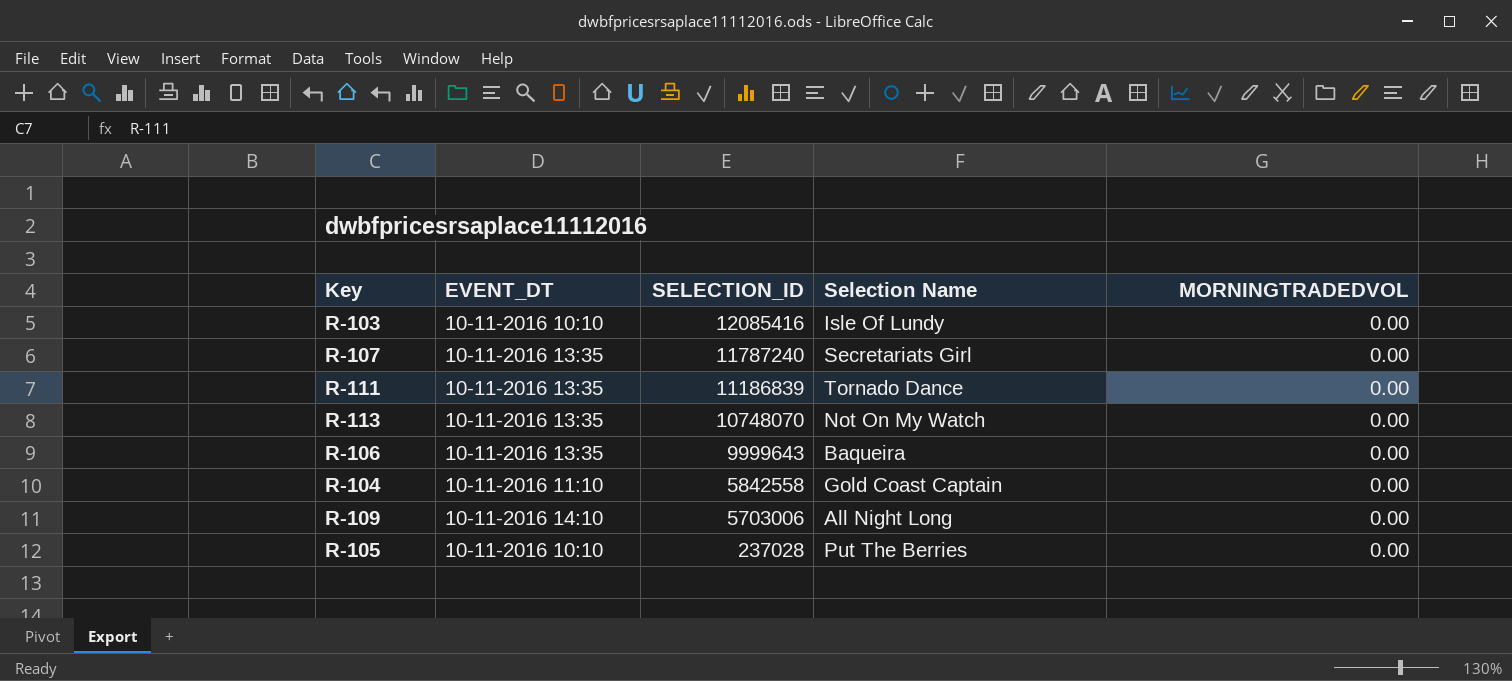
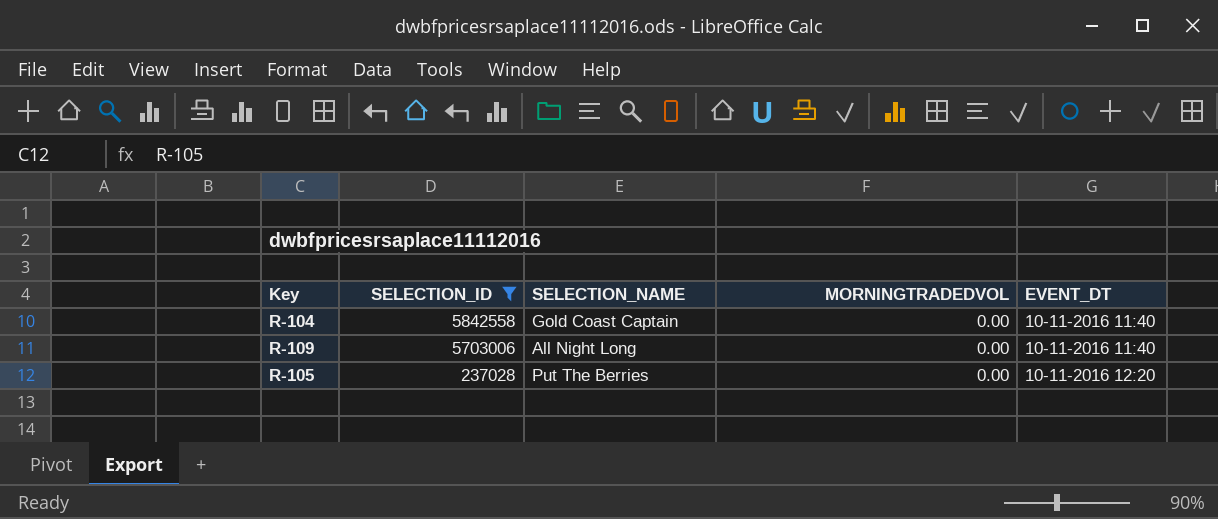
filter: none -> SELECTION_ID <= 5842558
column name: Selection Name -> SELECTION_NAME
column EVENT_DT | position: 2 -> 5
R-104 | EVENT_DT: 10-11-2016 11:10 -> 10-11-2016 11:40
R-109 | EVENT_DT: 10-11-2016 14:10 -> 10-11-2016 11:40
R-105 | EVENT_DT: 10-11-2016 10:10 -> 10-11-2016 12:20

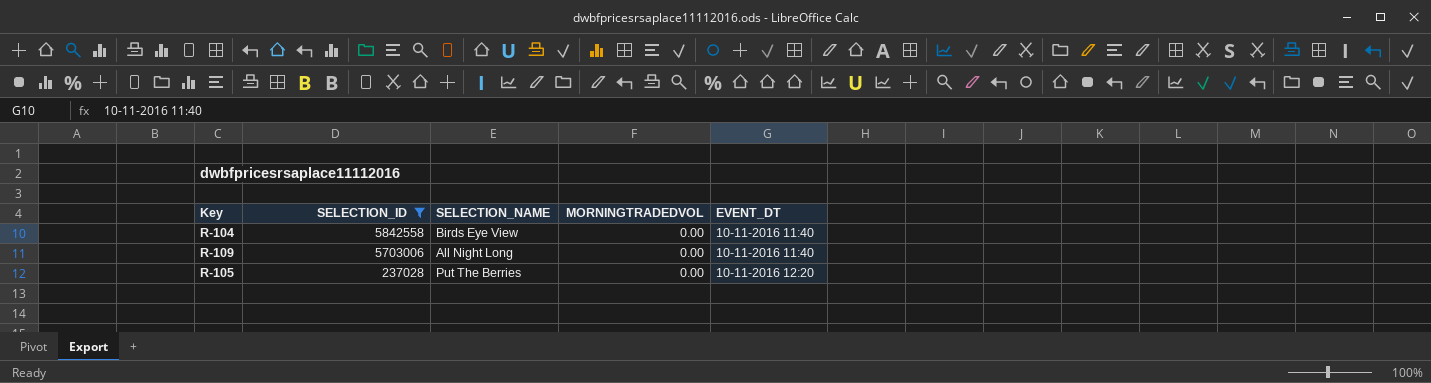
R-104 | SELECTION_NAME: Gold Coast Captain -> Birds Eye View

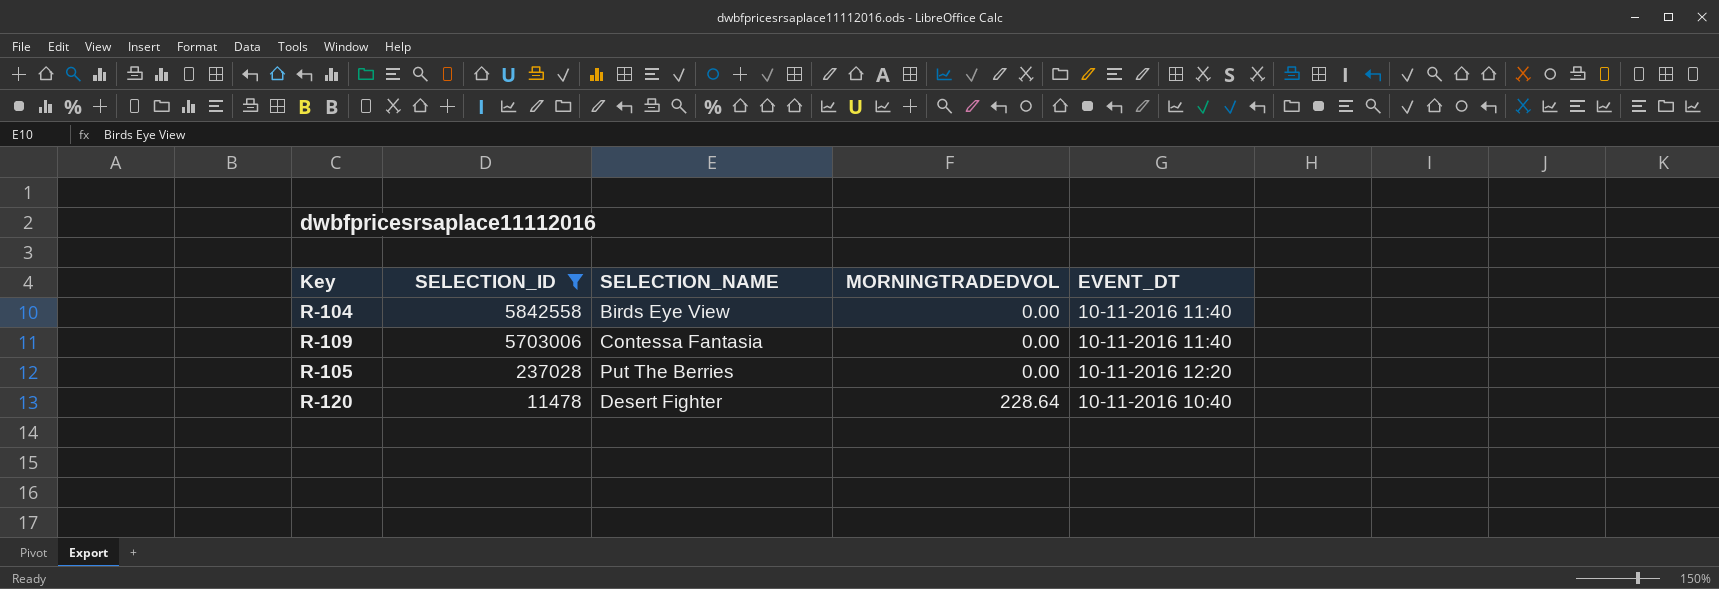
R-109 | SELECTION_NAME: All Night Long -> Contessa Fantasia
row R-120: none -> 11478 | Desert Fighter | 228.64 | 10-11-2016 10:40

